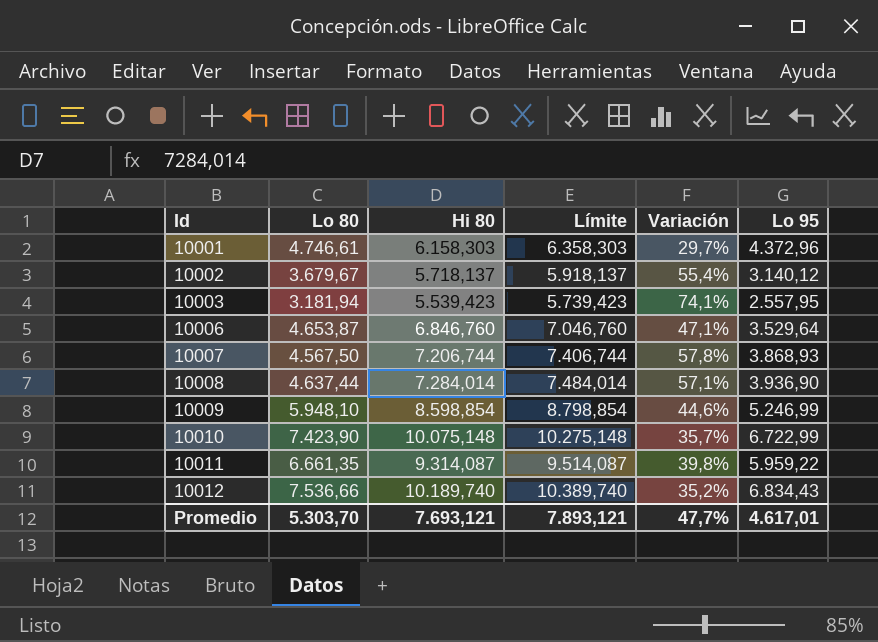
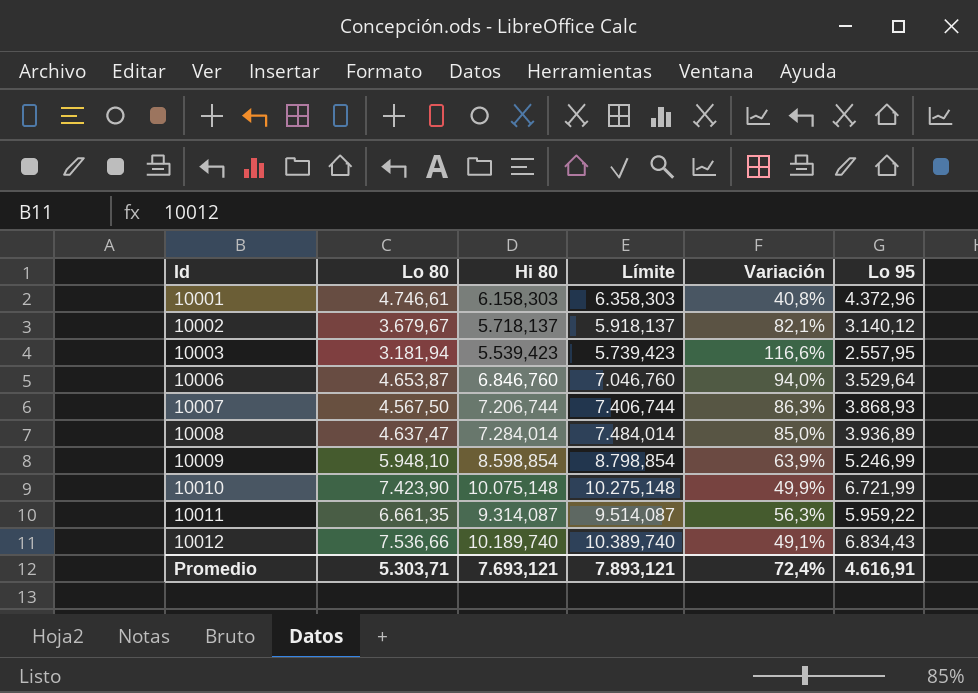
column Variación | formula: ([Hi 80] - [Lo 80]) / [Lo 80] -> ([Hi 80] - [Lo 95]) / [Lo 95]
10008 | Lo 80: 4.637,44 -> 4.637,47
10008 | Lo 95: 3.936,90 -> 3.936,89
10010 | Lo 95: 6.722,99 -> 6.721,99
Promedio | Lo 80: 5.303,70 -> 5.303,71
Promedio | Variación: 47,7% -> 72,4%
Promedio | Lo 95: 4.617,01 -> 4.616,91

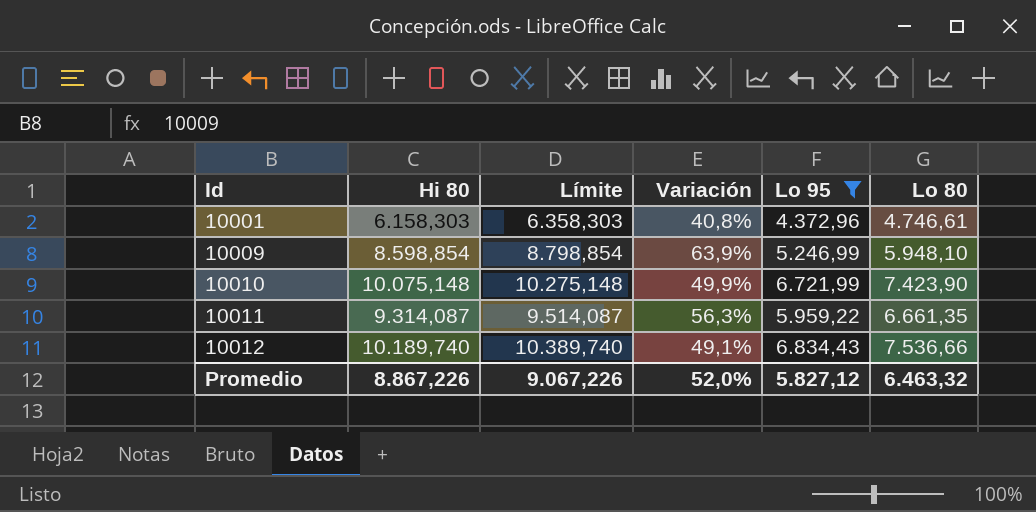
filter: none -> Lo 95 >= 4.372,96
column Lo 80 | position: 2 -> 6
Promedio | Hi 80: 7.693,121 -> 8.867,226
Promedio | Límite: 7.893,121 -> 9.067,226
Promedio | Variación: 72,4% -> 52,0%
Promedio | Lo 95: 4.616,91 -> 5.827,12
Promedio | Lo 80: 5.303,71 -> 6.463,32

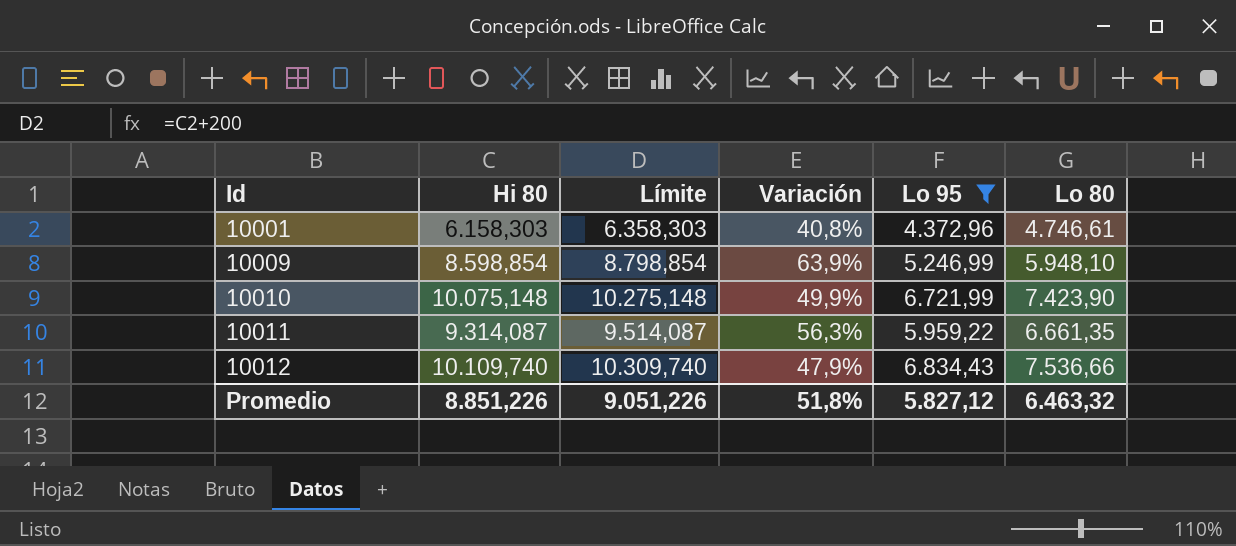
10012 | Hi 80: 10.189,740 -> 10.109,740
10012 | Límite: 10.389,740 -> 10.309,740
10012 | Variación: 49,1% -> 47,9%
Promedio | Hi 80: 8.867,226 -> 8.851,226
Promedio | Límite: 9.067,226 -> 9.051,226
Promedio | Variación: 52,0% -> 51,8%

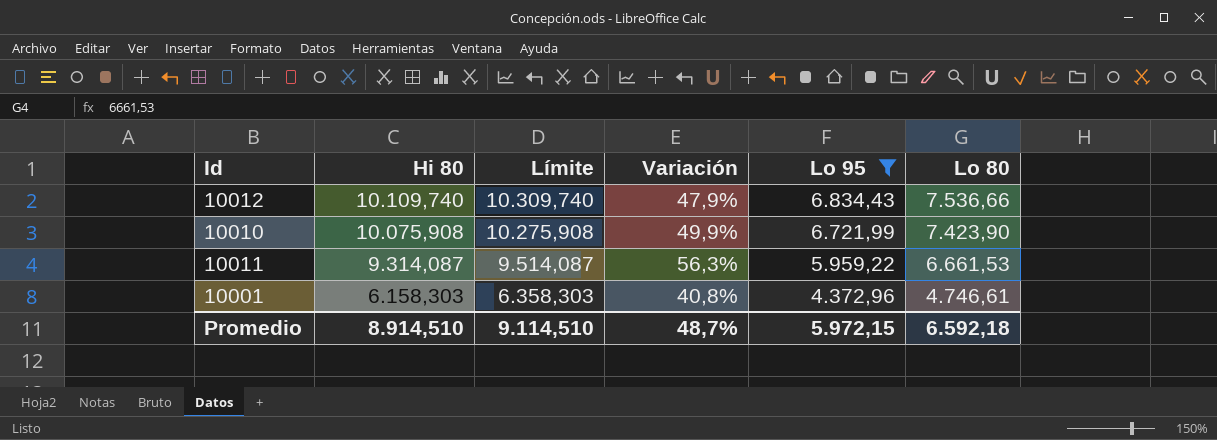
row order: Id ascending -> Hi 80 descending
row 10009: 8.598,854 | 8.798,854 | 63,9% | 5.246,99 | 5.948,10 -> none
10010 | Hi 80: 10.075,148 -> 10.075,908
10010 | Límite: 10.275,148 -> 10.275,908
10011 | Lo 80: 6.661,35 -> 6.661,53
Promedio | Hi 80: 8.851,226 -> 8.914,510
Promedio | Límite: 9.051,226 -> 9.114,510
Promedio | Variación: 51,8% -> 48,7%
Promedio | Lo 95: 5.827,12 -> 5.972,15
Promedio | Lo 80: 6.463,32 -> 6.592,18

